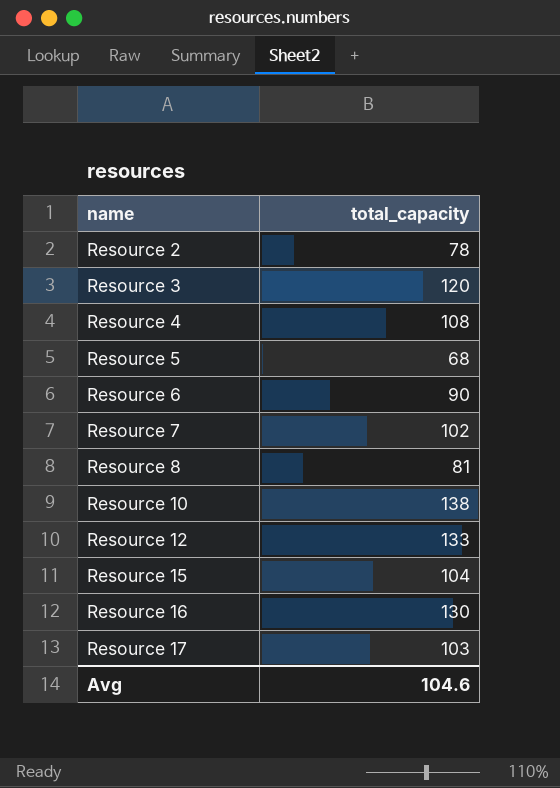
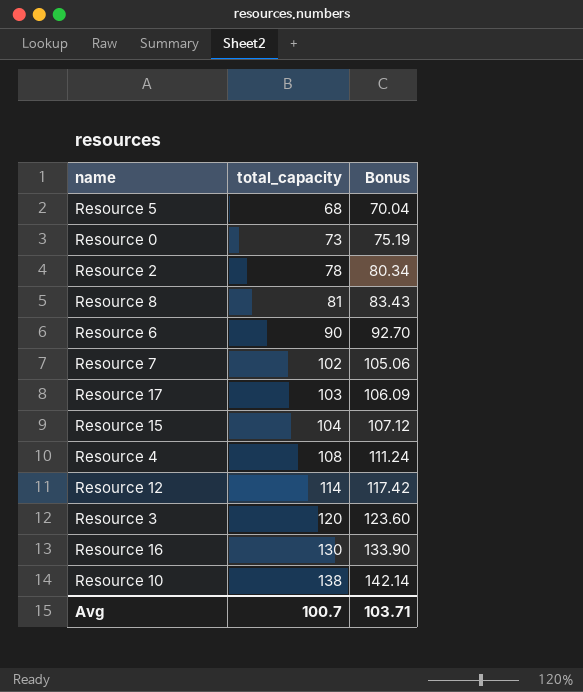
row order: name ascending -> total_capacity ascending
column Bonus | formula: none -> [total_capacity] * 1.03
row Resource 0: none -> 73 | 75.19
Resource 12 | total_capacity: 133 -> 114
Avg | total_capacity: 104.6 -> 100.7

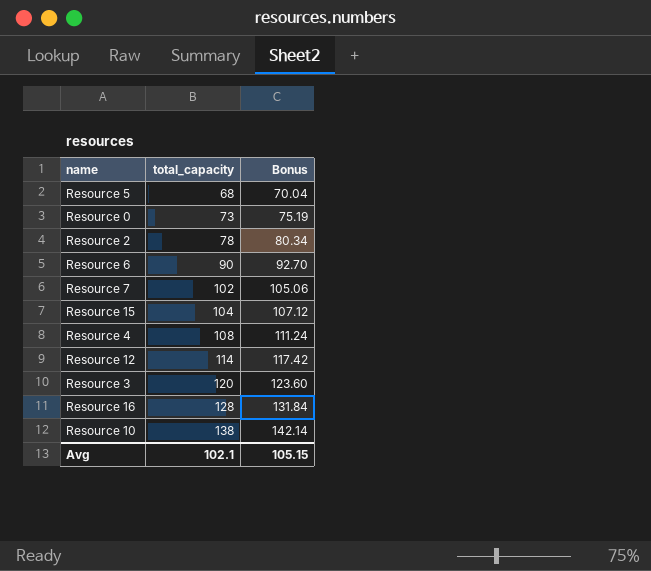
row Resource 8: 81 | 83.43 -> none
row Resource 17: 103 | 106.09 -> none
Resource 16 | total_capacity: 130 -> 128
Resource 16 | Bonus: 133.90 -> 131.84
Avg | total_capacity: 100.7 -> 102.1
Avg | Bonus: 103.71 -> 105.15

